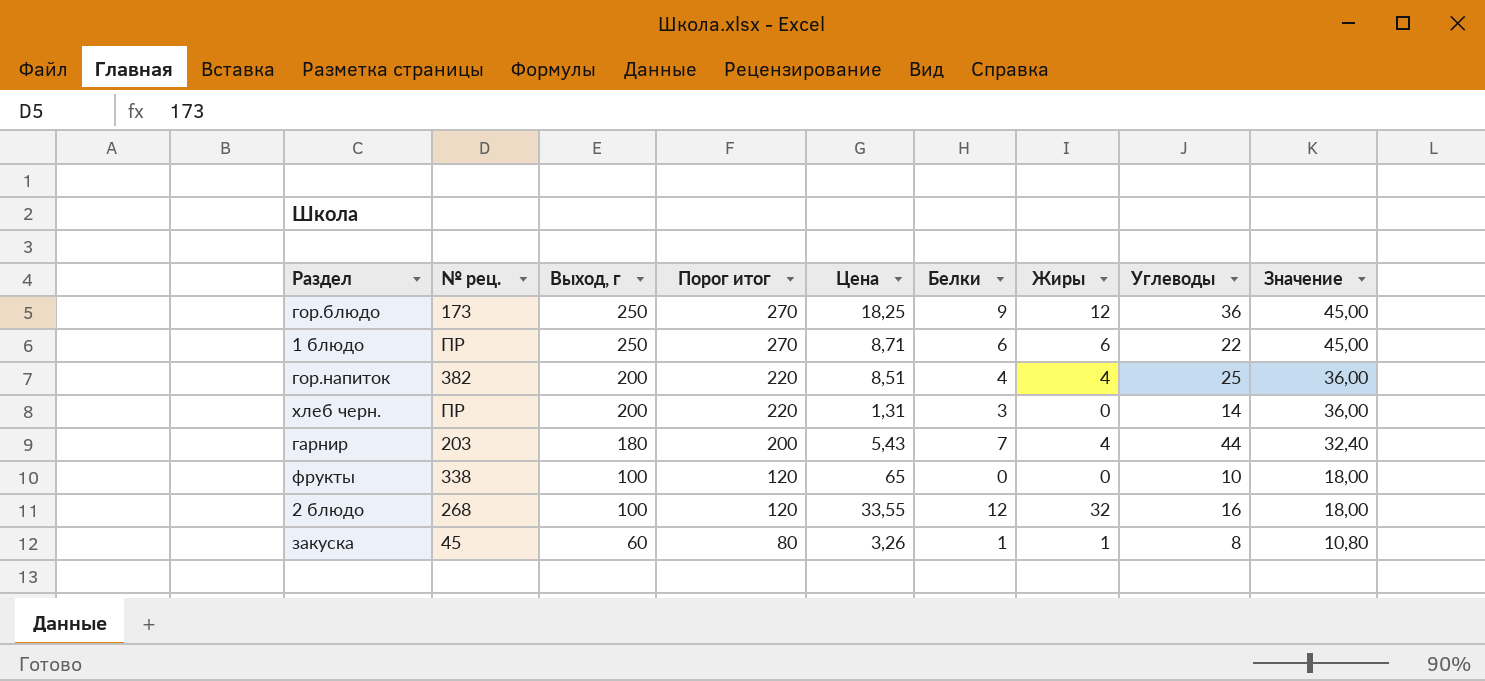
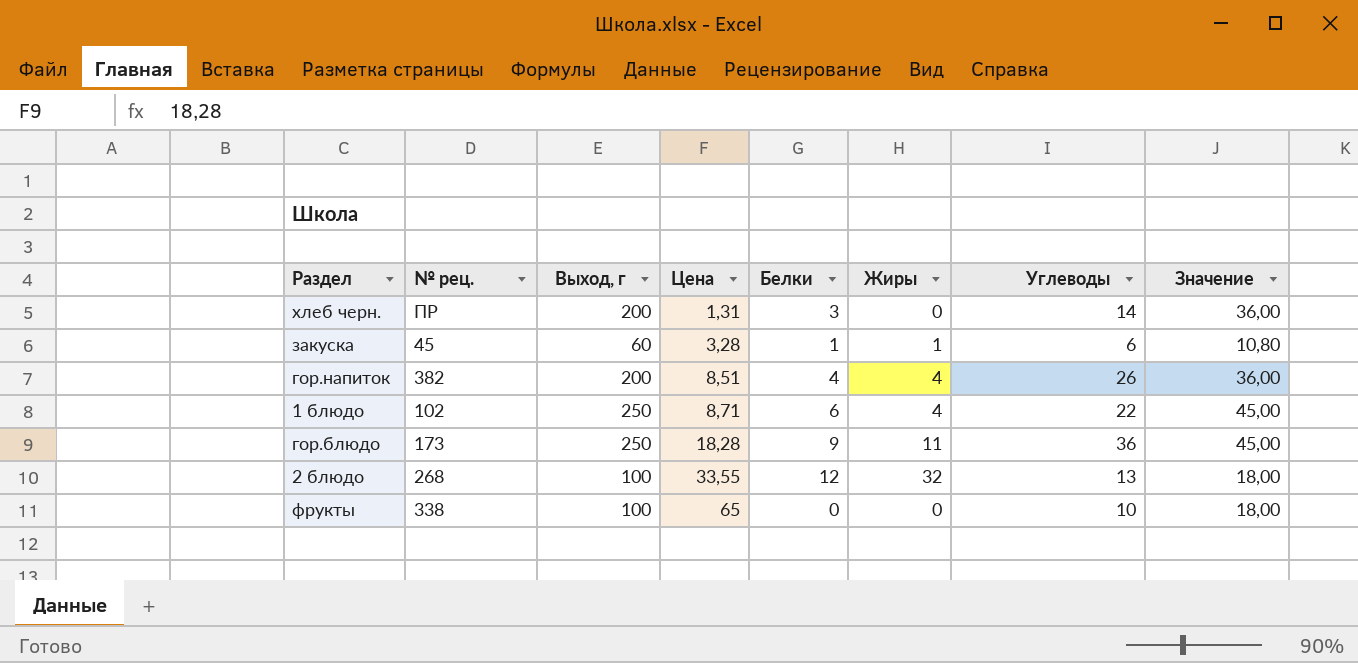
row order: Выход, г descending -> Цена ascending
column Порог итог | formula: [Выход, г] + 20 -> none
row гарнир: 203 | 180 | 200 | 5,43 | 7 | 4 | 44 | 32,40 -> none
закуска | Цена: 3,26 -> 3,28
закуска | Углеводы: 8 -> 6
гор.напиток | Углеводы: 25 -> 26
1 блюдо | № рец.: ПР -> 102
1 блюдо | Жиры: 6 -> 4
гор.блюдо | Цена: 18,25 -> 18,28
гор.блюдо | Жиры: 12 -> 11
2 блюдо | Углеводы: 16 -> 13

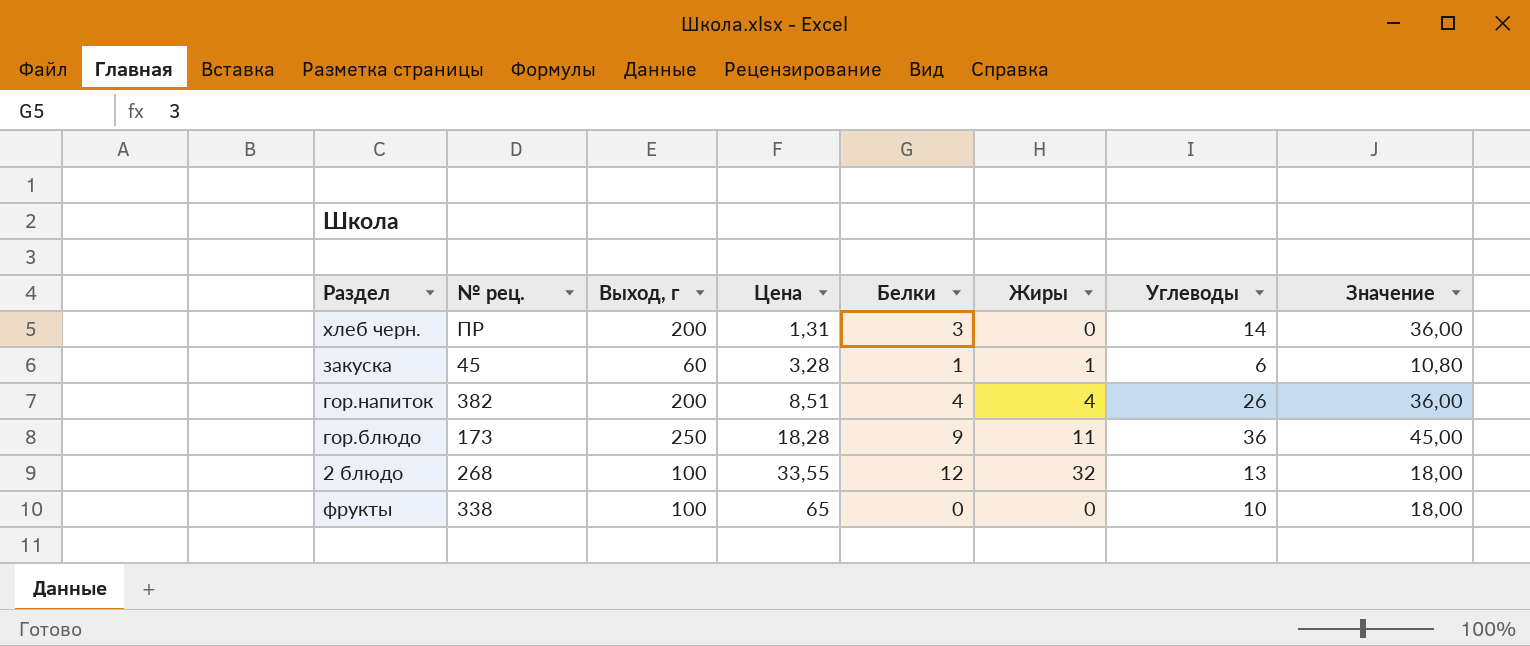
row 1 блюдо: 102 | 250 | 8,71 | 6 | 4 | 22 | 45,00 -> none

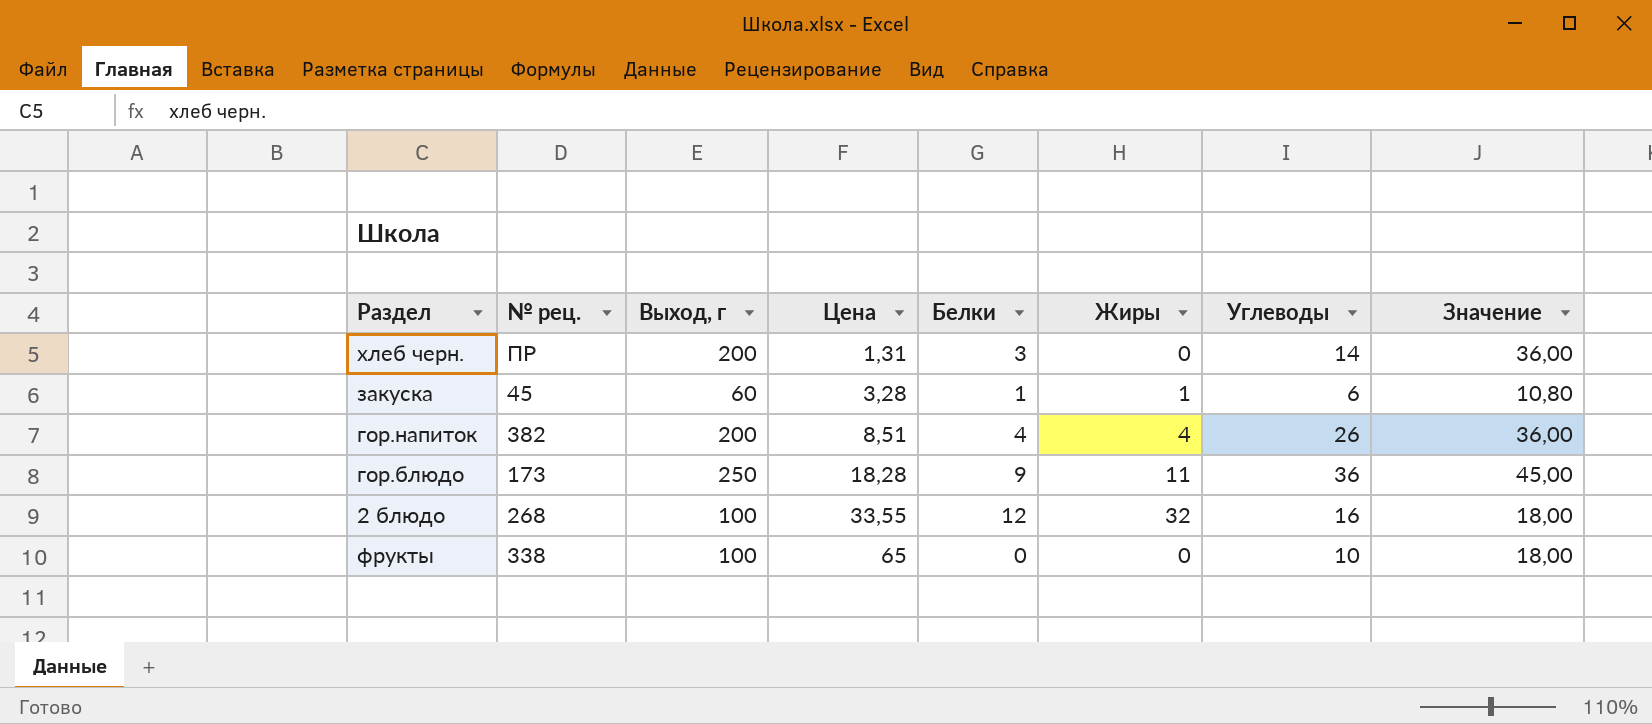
2 блюдо | Углеводы: 13 -> 16

